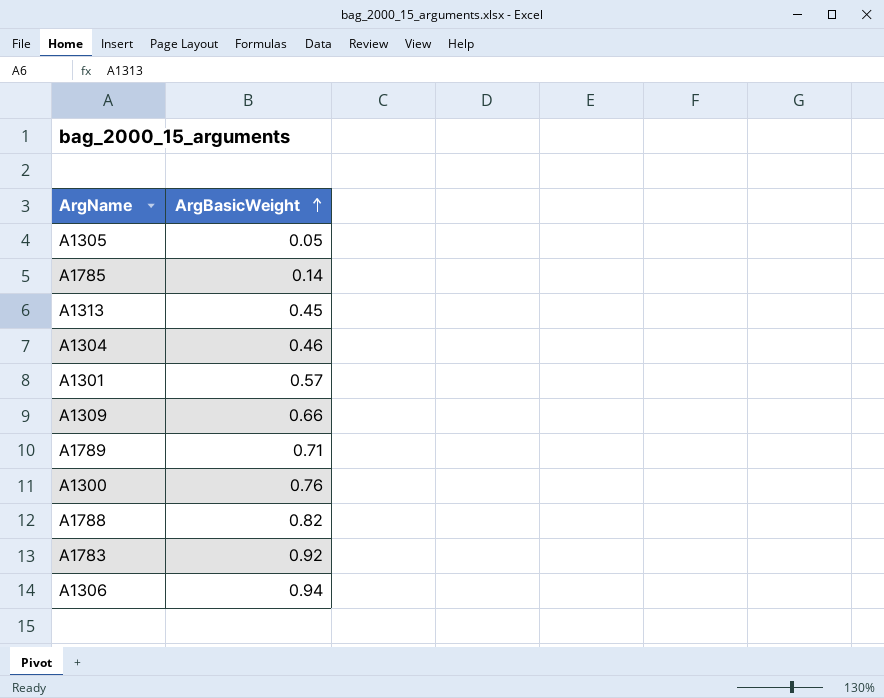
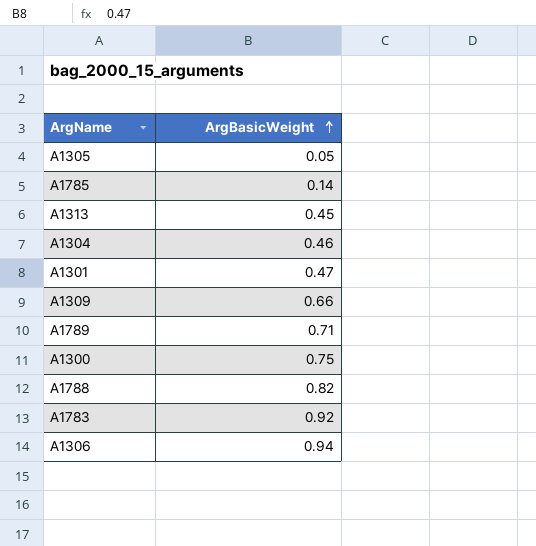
A1301 | ArgBasicWeight: 0.57 -> 0.47
A1300 | ArgBasicWeight: 0.76 -> 0.75

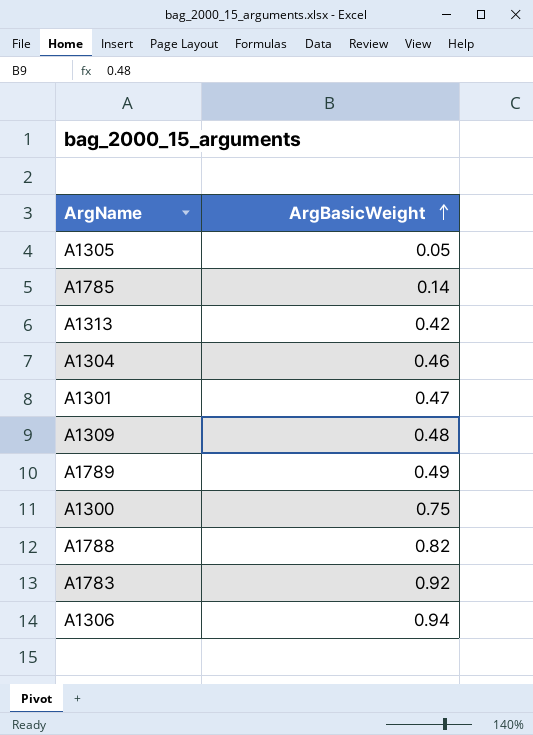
A1313 | ArgBasicWeight: 0.45 -> 0.42
A1309 | ArgBasicWeight: 0.66 -> 0.48
A1789 | ArgBasicWeight: 0.71 -> 0.49

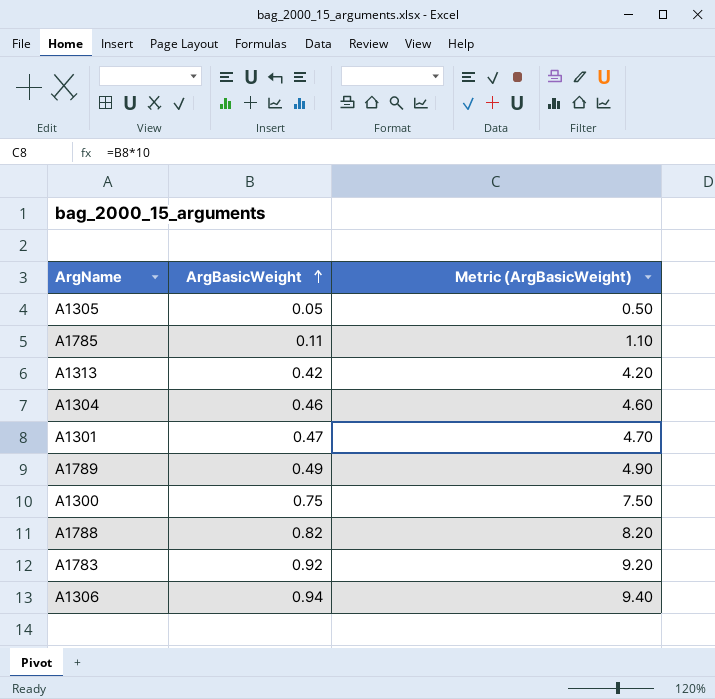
column Metric (ArgBasicWeight) | formula: none -> [ArgBasicWeight] * 10
row A1309: 0.48 -> none
A1785 | ArgBasicWeight: 0.14 -> 0.11

